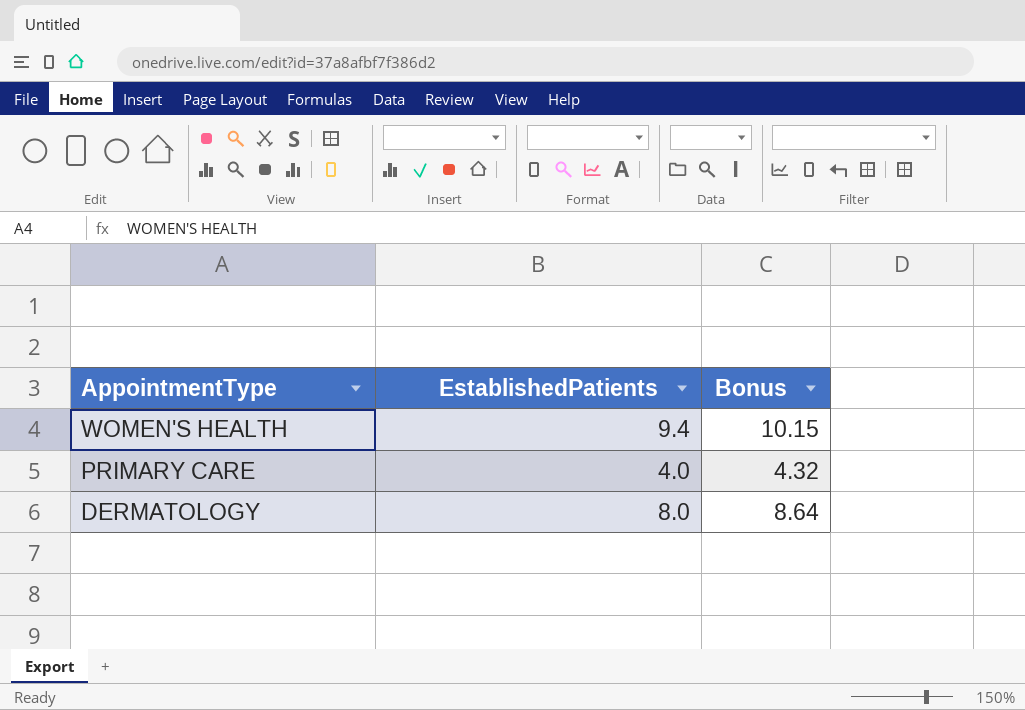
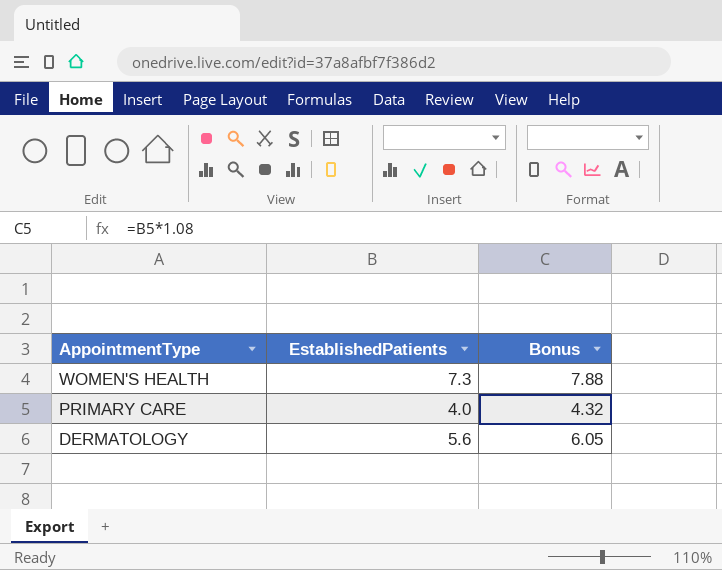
WOMEN'S HEALTH | EstablishedPatients: 9.4 -> 7.3
WOMEN'S HEALTH | Bonus: 10.15 -> 7.88
DERMATOLOGY | EstablishedPatients: 8.0 -> 5.6
DERMATOLOGY | Bonus: 8.64 -> 6.05

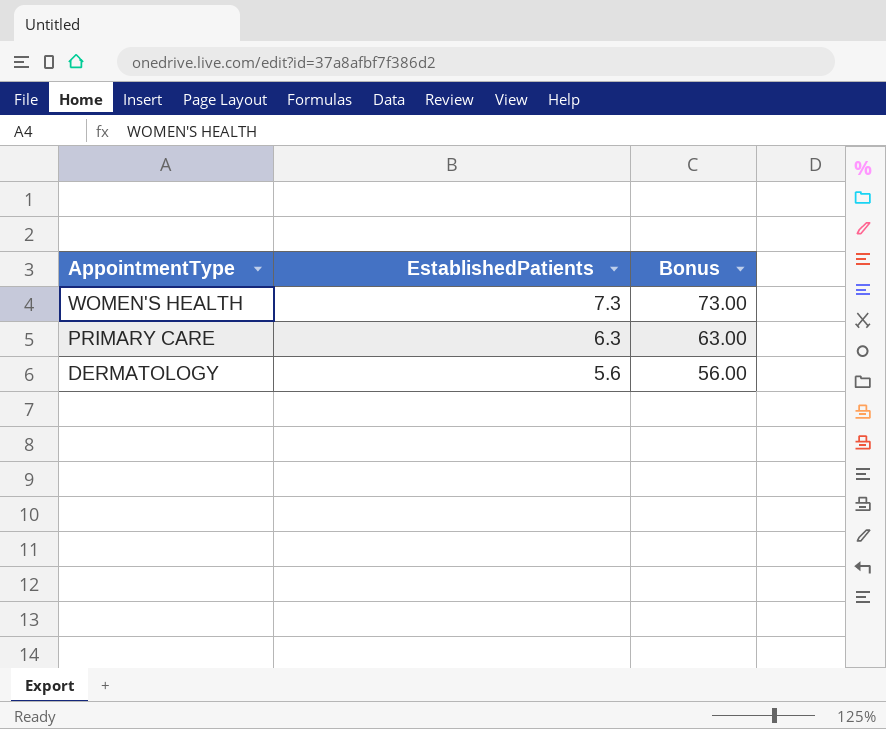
column Bonus | formula: [EstablishedPatients] * 1.08 -> [EstablishedPatients] * 10
PRIMARY CARE | EstablishedPatients: 4.0 -> 6.3

